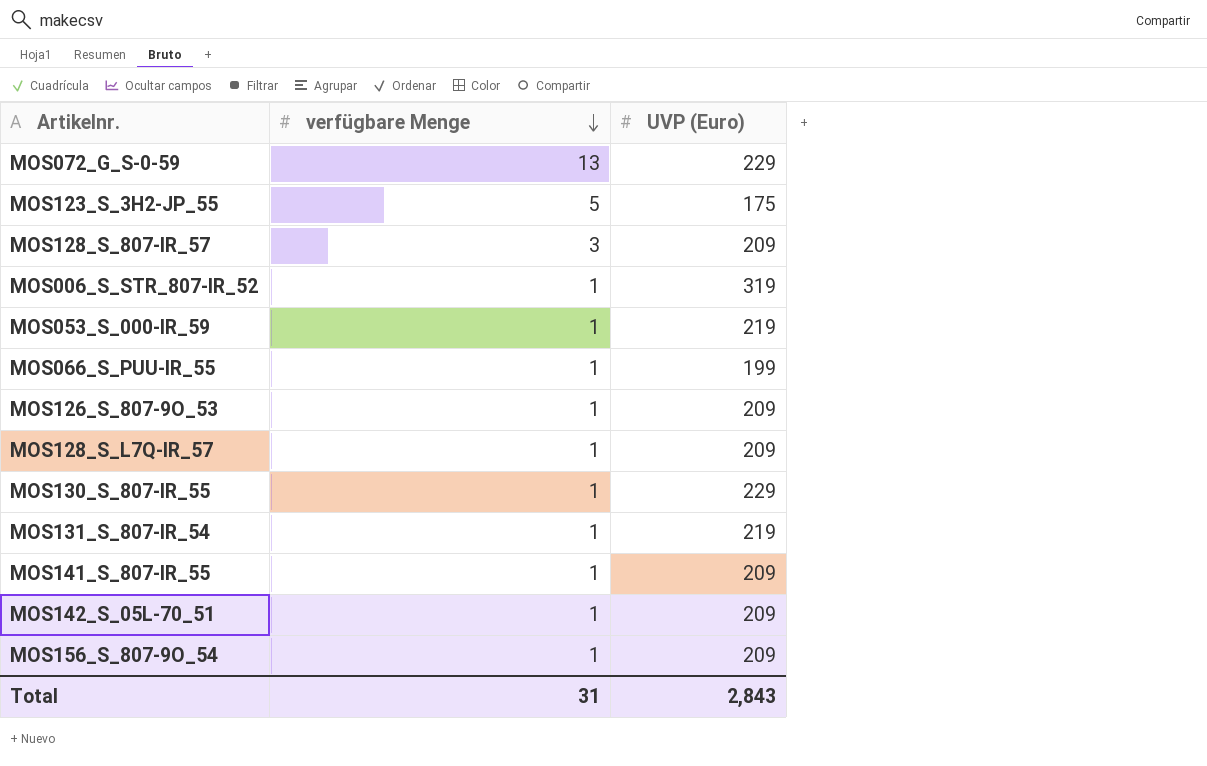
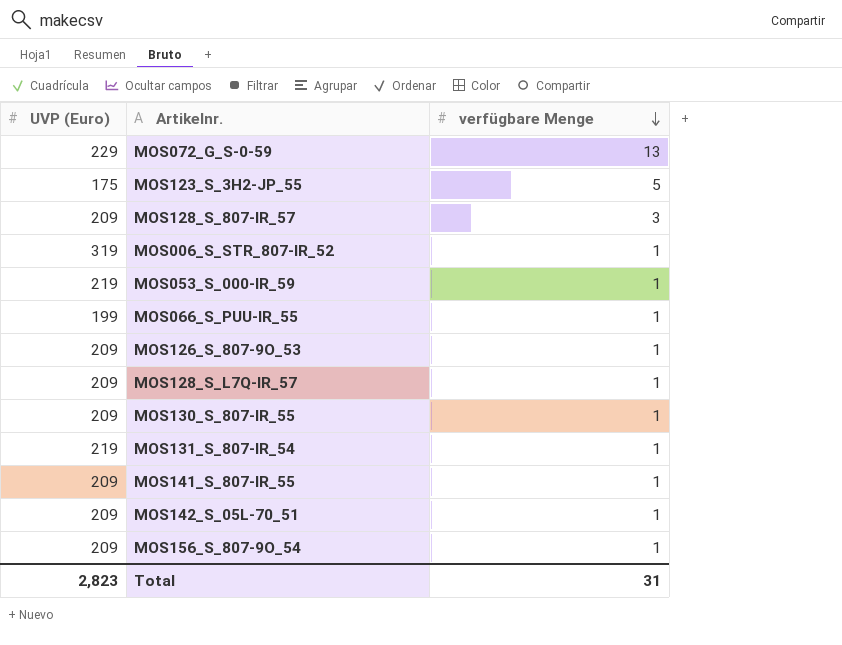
column UVP (Euro) | position: 3 -> 1
MOS130_S_807-IR_55 | UVP (Euro): 229 -> 209
Total | UVP (Euro): 2,843 -> 2,823

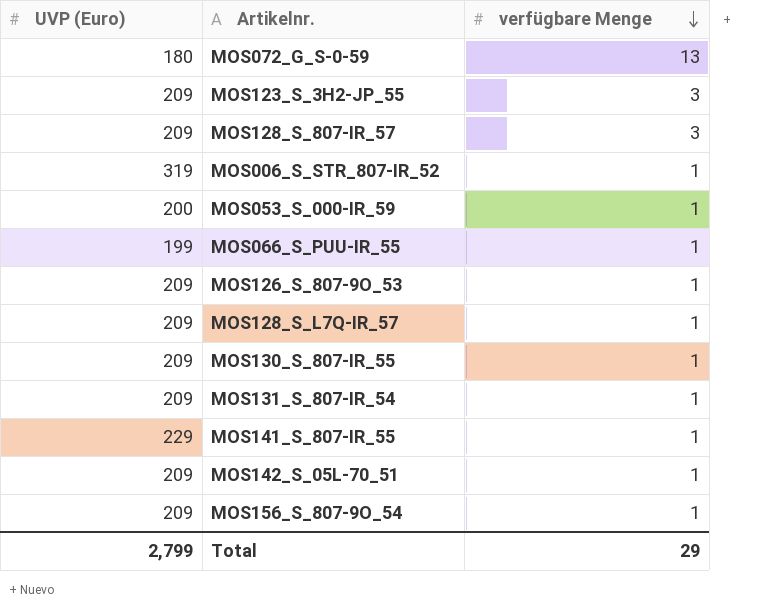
MOS072_G_S-0-59 | UVP (Euro): 229 -> 180
MOS123_S_3H2-JP_55 | UVP (Euro): 175 -> 209
MOS123_S_3H2-JP_55 | verfügbare Menge: 5 -> 3
MOS053_S_000-IR_59 | UVP (Euro): 219 -> 200
MOS131_S_807-IR_54 | UVP (Euro): 219 -> 209
MOS141_S_807-IR_55 | UVP (Euro): 209 -> 229
Total | UVP (Euro): 2,823 -> 2,799
Total | verfügbare Menge: 31 -> 29

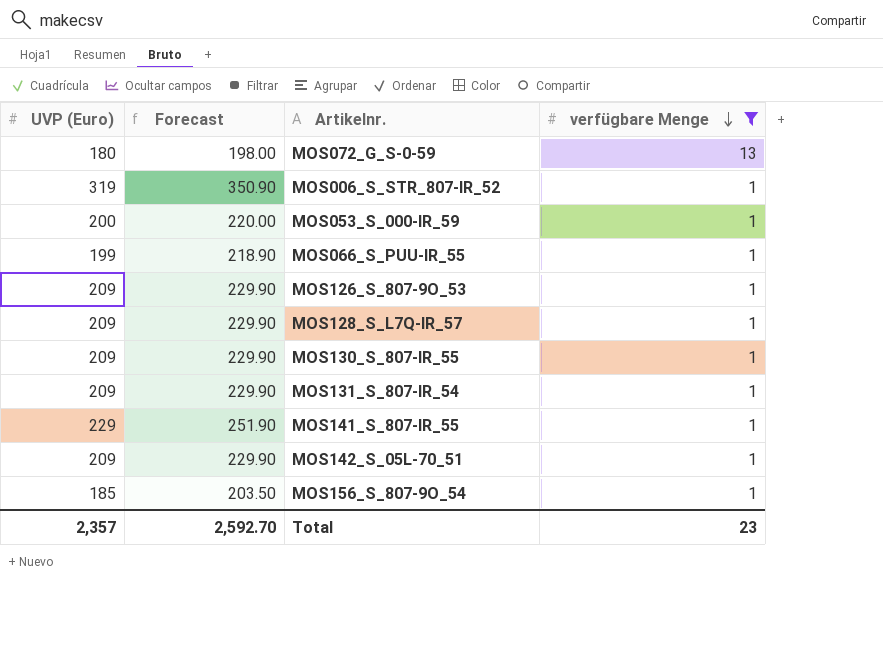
filter: none -> verfügbare Menge != 3
column Forecast | formula: none -> [UVP (Euro)] * 1.1
MOS156_S_807-9O_54 | UVP (Euro): 209 -> 185
Total | UVP (Euro): 2,799 -> 2,357
Total | verfügbare Menge: 29 -> 23

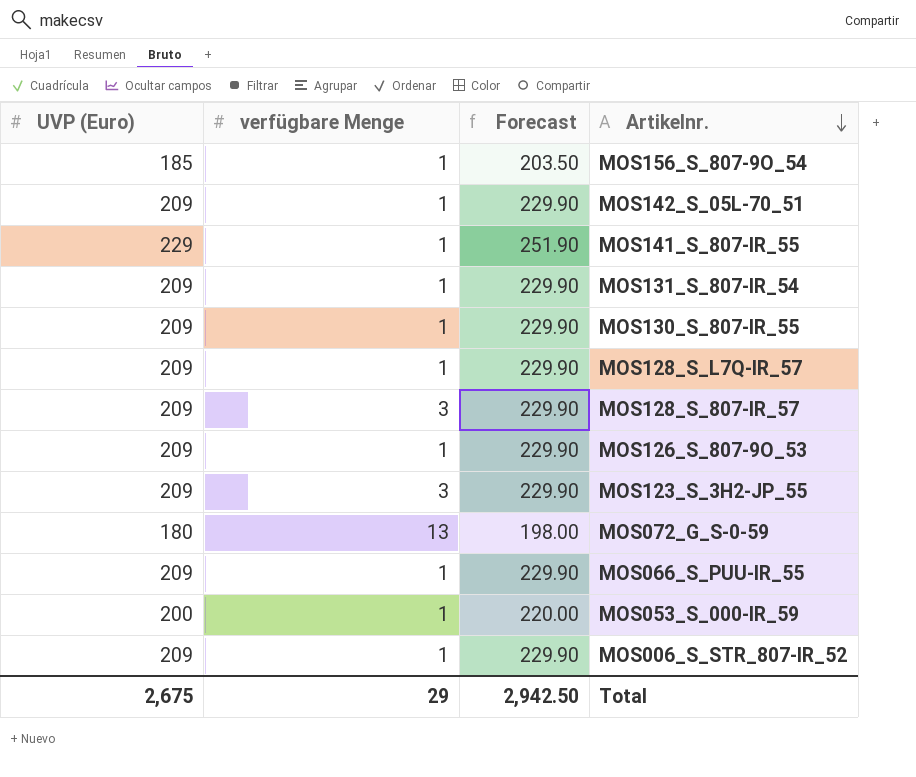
filter: verfügbare Menge != 3 -> none
row order: verfügbare Menge descending -> Artikelnr. descending
column verfügbare Menge | position: 4 -> 2
MOS066_S_PUU-IR_55 | UVP (Euro): 199 -> 209
MOS066_S_PUU-IR_55 | Forecast: 218.90 -> 229.90
MOS006_S_STR_807-IR_52 | UVP (Euro): 319 -> 209
MOS006_S_STR_807-IR_52 | Forecast: 350.90 -> 229.90
Total | UVP (Euro): 2,357 -> 2,675
Total | verfügbare Menge: 23 -> 29
Total | Forecast: 2,592.70 -> 2,942.50

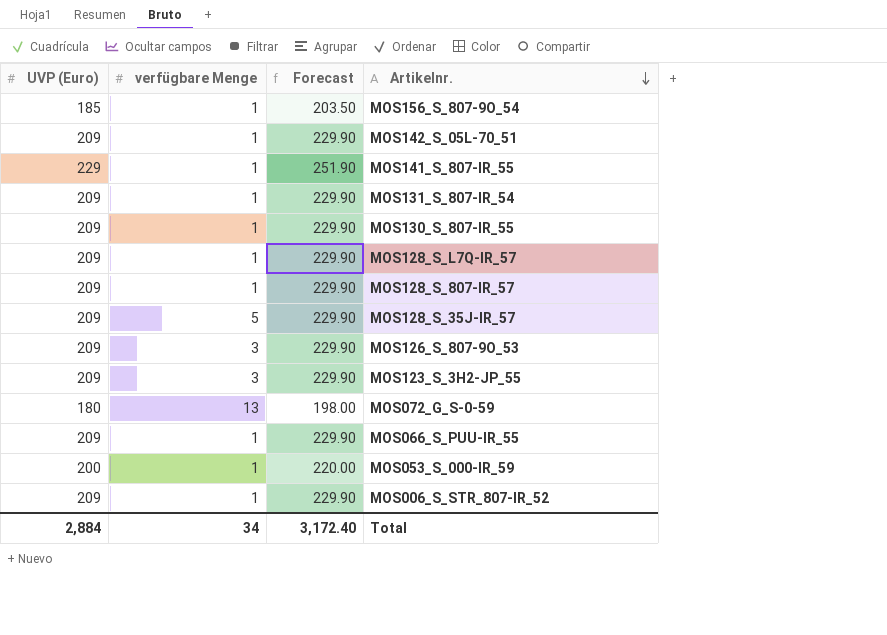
MOS128_S_807-IR_57 | verfügbare Menge: 3 -> 1
row MOS128_S_35J-IR_57: none -> 209 | 5 | 229.90
MOS126_S_807-9O_53 | verfügbare Menge: 1 -> 3
Total | UVP (Euro): 2,675 -> 2,884
Total | verfügbare Menge: 29 -> 34
Total | Forecast: 2,942.50 -> 3,172.40

